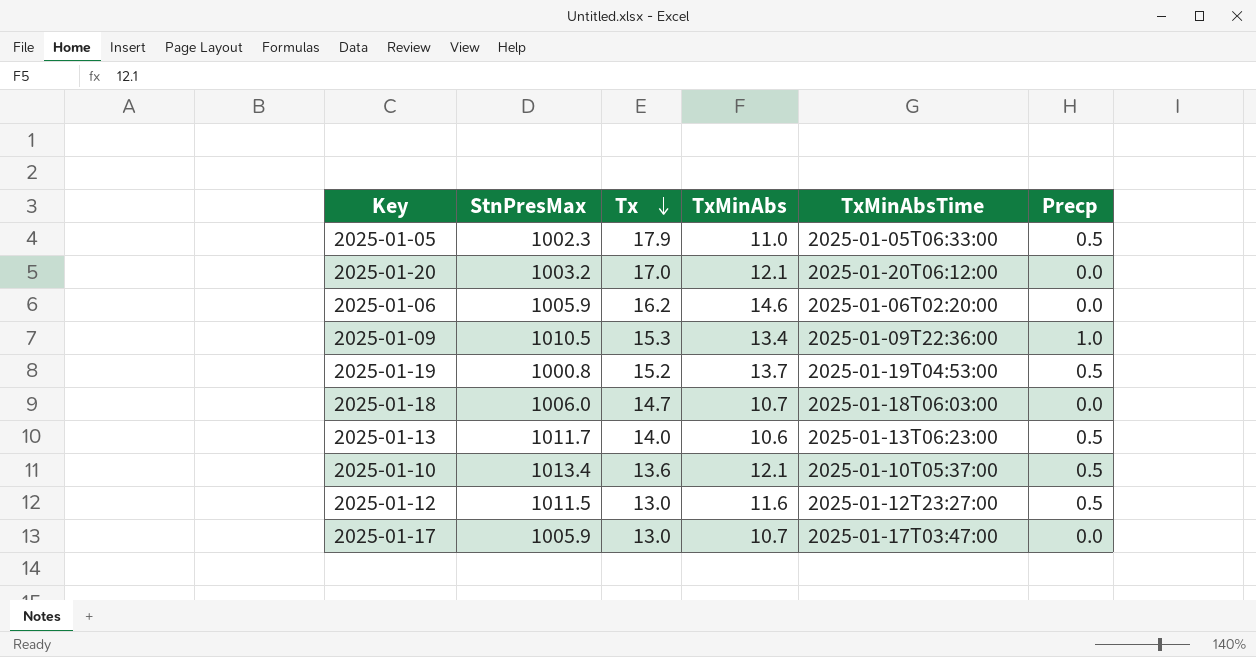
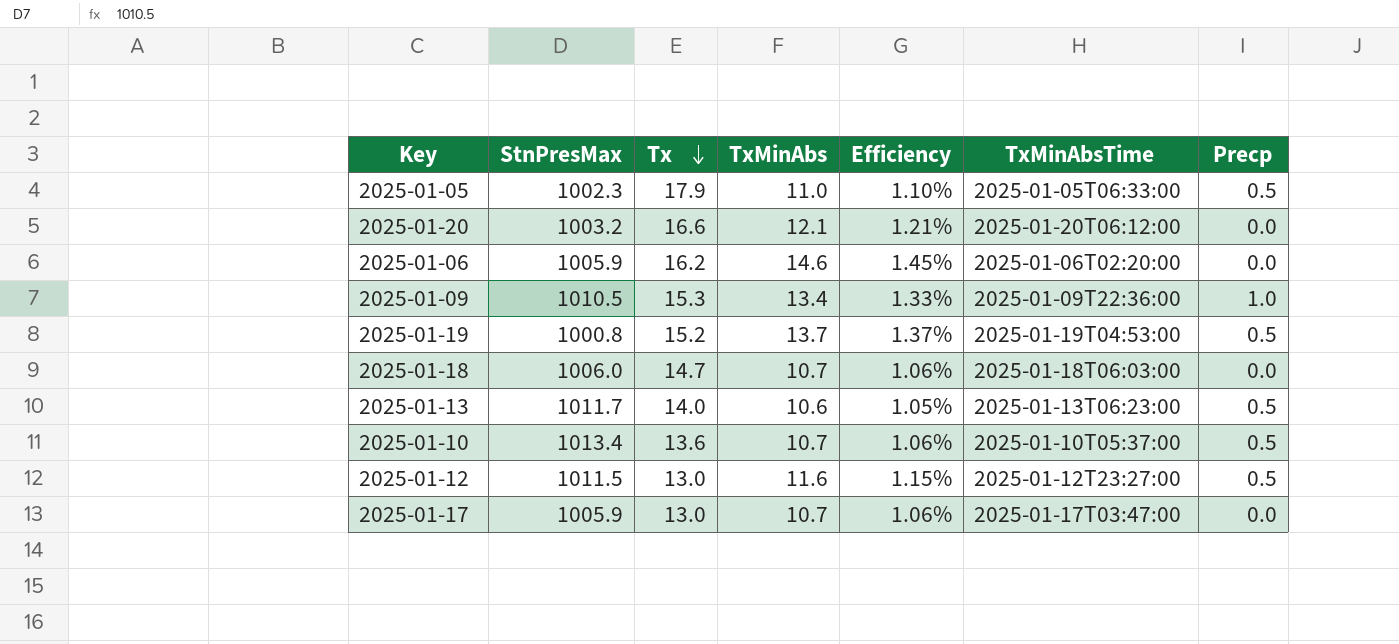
column Efficiency | formula: none -> [TxMinAbs] / [StnPresMax]
2025-01-20 | Tx: 17.0 -> 16.6
2025-01-10 | TxMinAbs: 12.1 -> 10.7

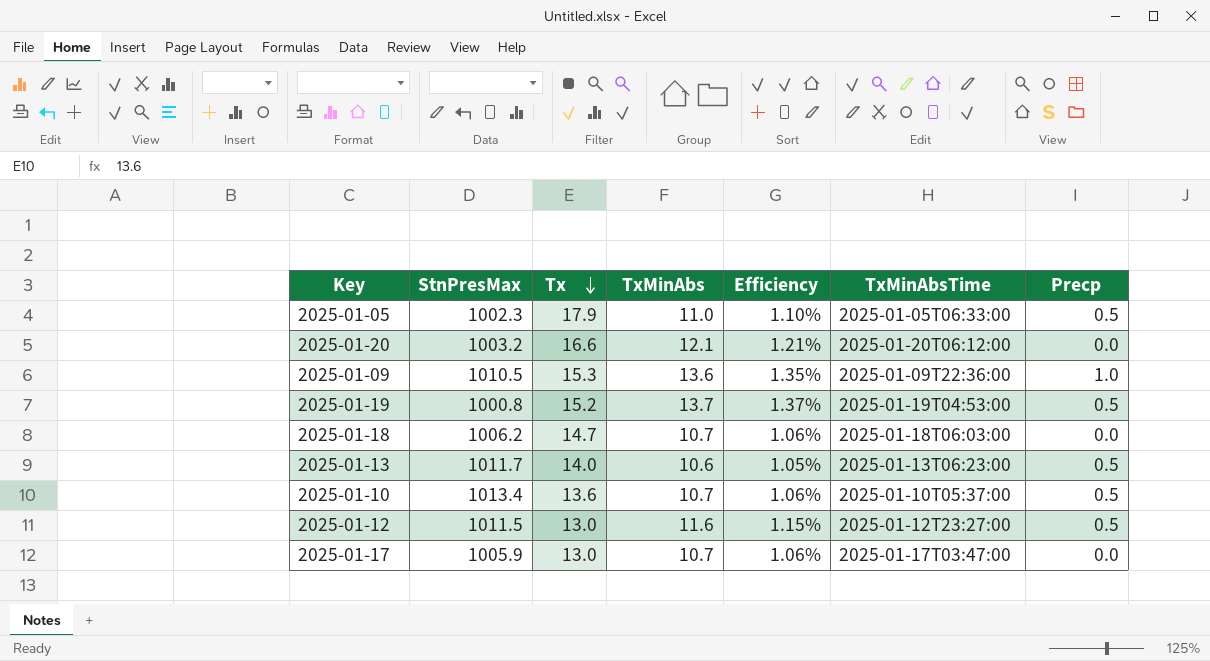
row 2025-01-06: 1005.9 | 16.2 | 14.6 | 1.45% | 2025-01-06T02:20:00 | 0.0 -> none
2025-01-09 | TxMinAbs: 13.4 -> 13.6
2025-01-09 | Efficiency: 1.33% -> 1.35%
2025-01-18 | StnPresMax: 1006.0 -> 1006.2

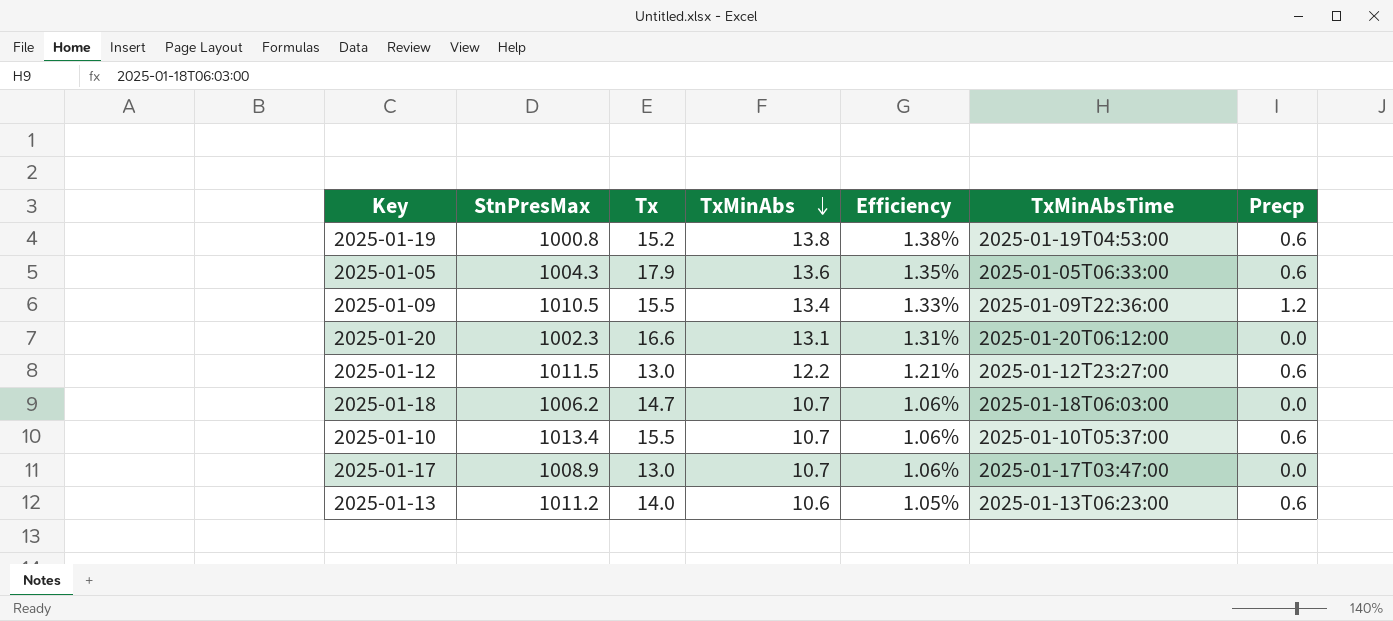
row order: Tx descending -> TxMinAbs descending
2025-01-19 | TxMinAbs: 13.7 -> 13.8
2025-01-19 | Efficiency: 1.37% -> 1.38%
2025-01-19 | Precp: 0.5 -> 0.6
2025-01-05 | StnPresMax: 1002.3 -> 1004.3
2025-01-05 | TxMinAbs: 11.0 -> 13.6
2025-01-05 | Efficiency: 1.10% -> 1.35%
2025-01-05 | Precp: 0.5 -> 0.6
2025-01-09 | Tx: 15.3 -> 15.5
2025-01-09 | TxMinAbs: 13.6 -> 13.4
2025-01-09 | Efficiency: 1.35% -> 1.33%
2025-01-09 | Precp: 1.0 -> 1.2
2025-01-20 | StnPresMax: 1003.2 -> 1002.3
2025-01-20 | TxMinAbs: 12.1 -> 13.1
2025-01-20 | Efficiency: 1.21% -> 1.31%
2025-01-12 | TxMinAbs: 11.6 -> 12.2
2025-01-12 | Efficiency: 1.15% -> 1.21%
2025-01-12 | Precp: 0.5 -> 0.6
2025-01-10 | Tx: 13.6 -> 15.5
2025-01-10 | Precp: 0.5 -> 0.6
2025-01-17 | StnPresMax: 1005.9 -> 1008.9
2025-01-13 | StnPresMax: 1011.7 -> 1011.2
2025-01-13 | Precp: 0.5 -> 0.6

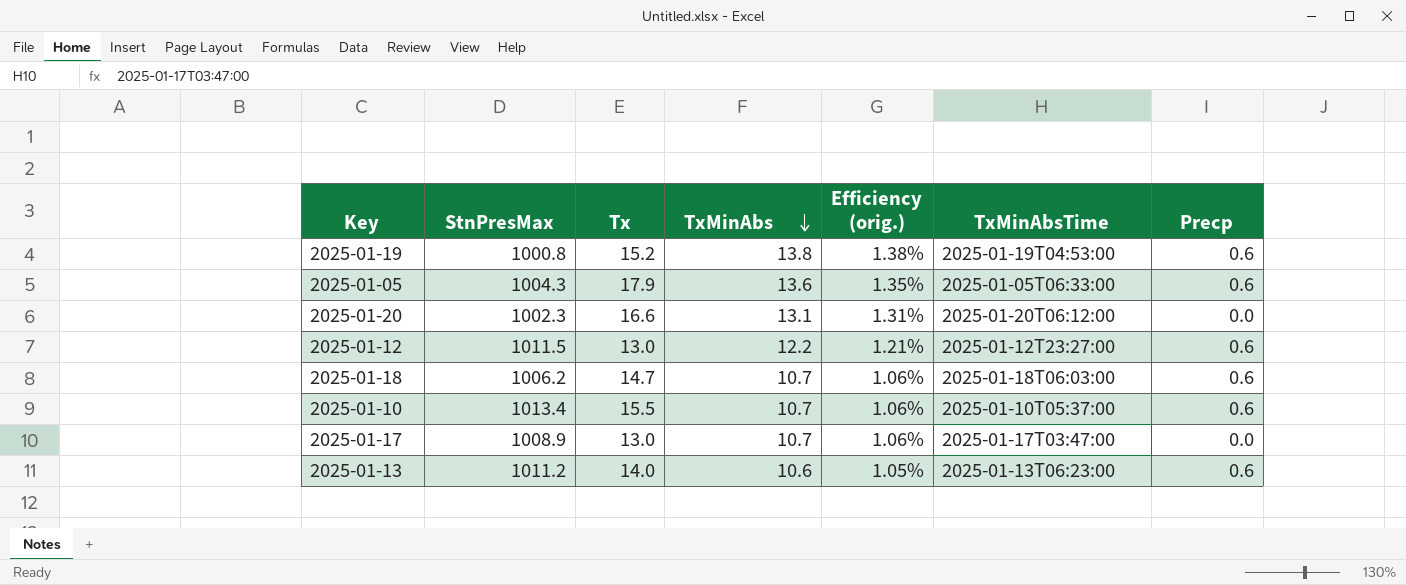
column name: Efficiency -> Efficiency (orig.)
row 2025-01-09: 1010.5 | 15.5 | 13.4 | 1.33% | 2025-01-09T22:36:00 | 1.2 -> none
2025-01-18 | Precp: 0.0 -> 0.6

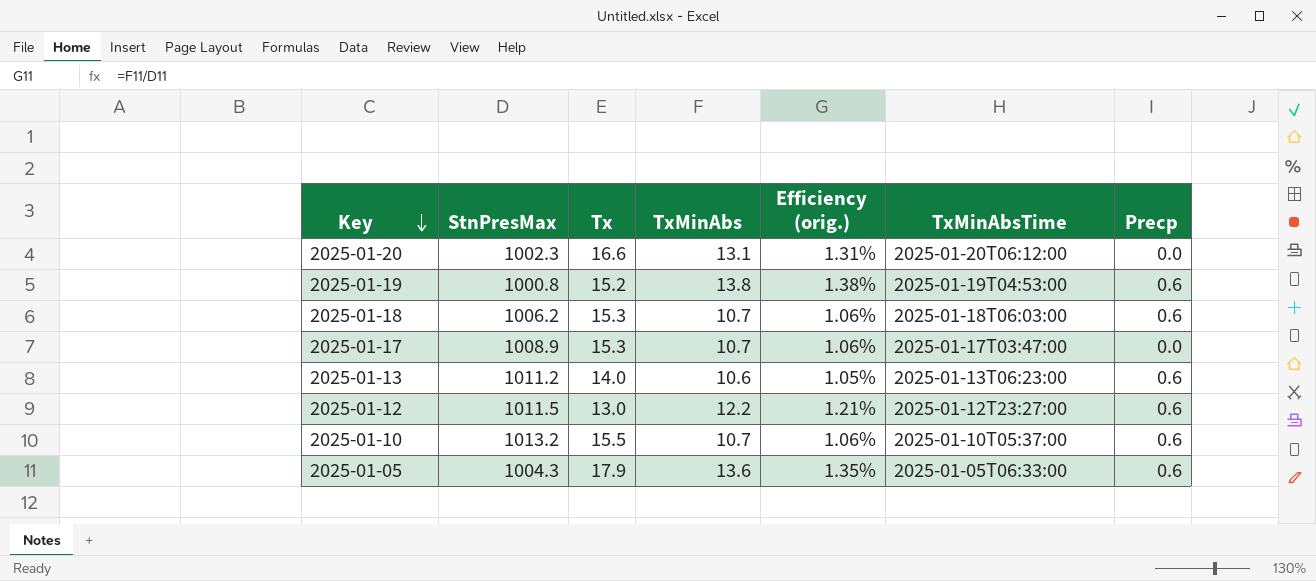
row order: TxMinAbs descending -> Key descending
2025-01-18 | Tx: 14.7 -> 15.3
2025-01-17 | Tx: 13.0 -> 15.3
2025-01-10 | StnPresMax: 1013.4 -> 1013.2

